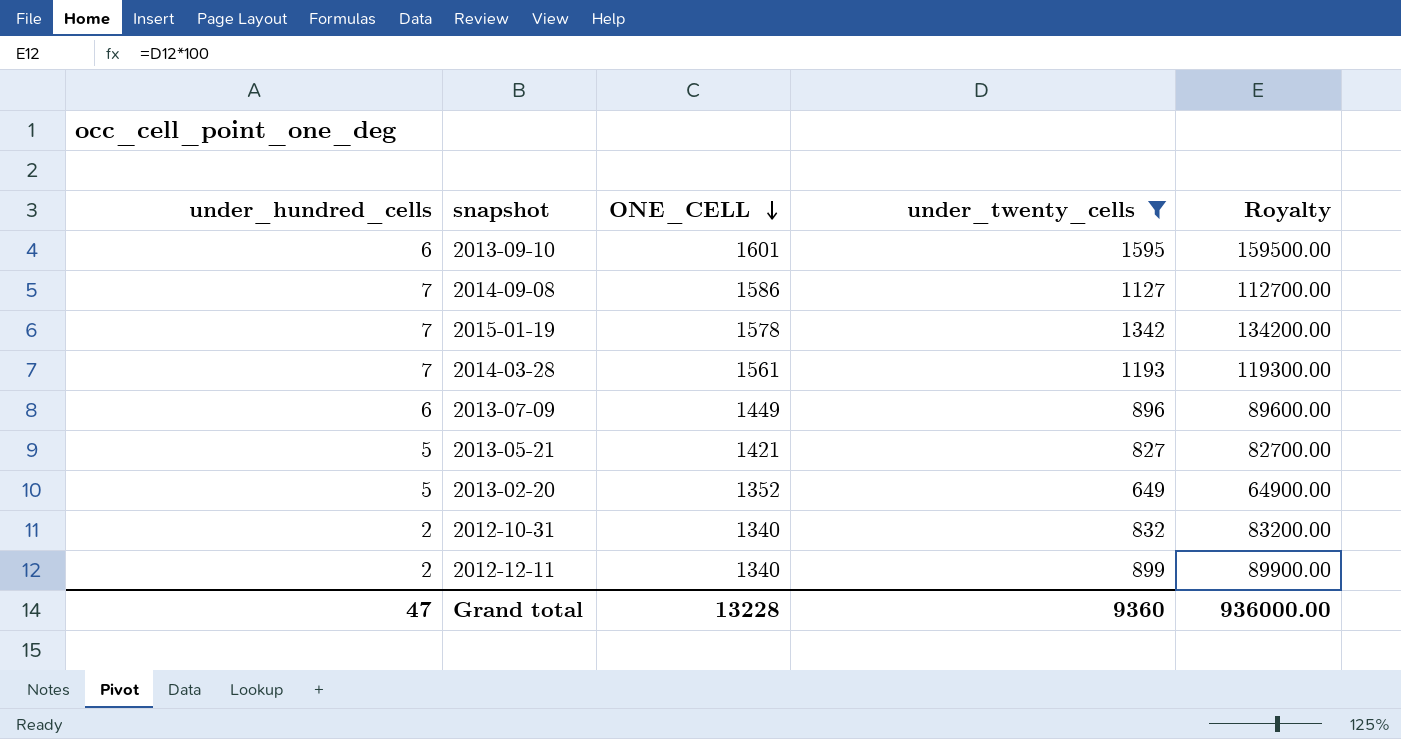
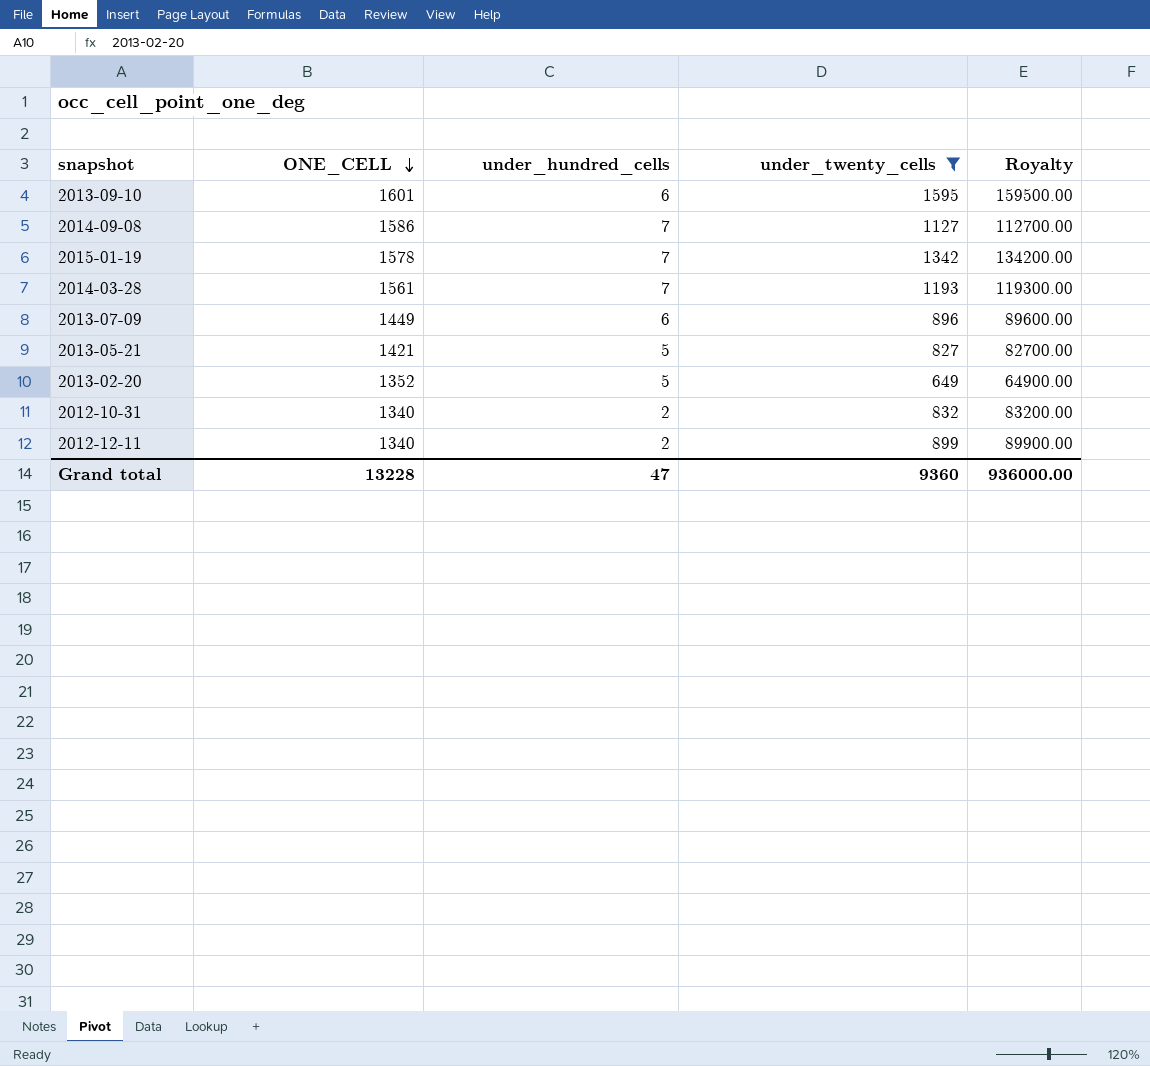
column under_hundred_cells | position: 1 -> 3

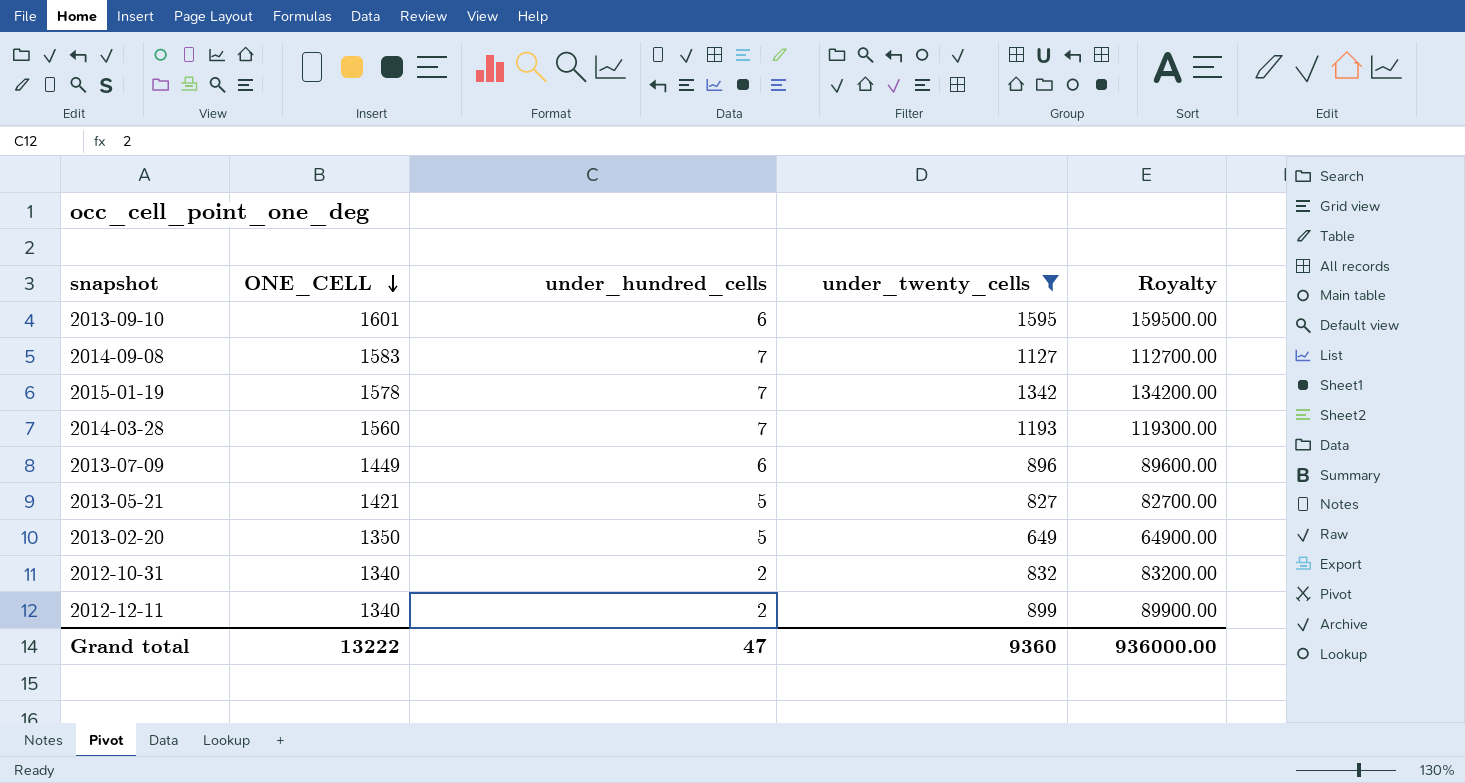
2014-09-08 | ONE_CELL: 1586 -> 1583
2014-03-28 | ONE_CELL: 1561 -> 1560
2013-02-20 | ONE_CELL: 1352 -> 1350
Grand total | ONE_CELL: 13228 -> 13222

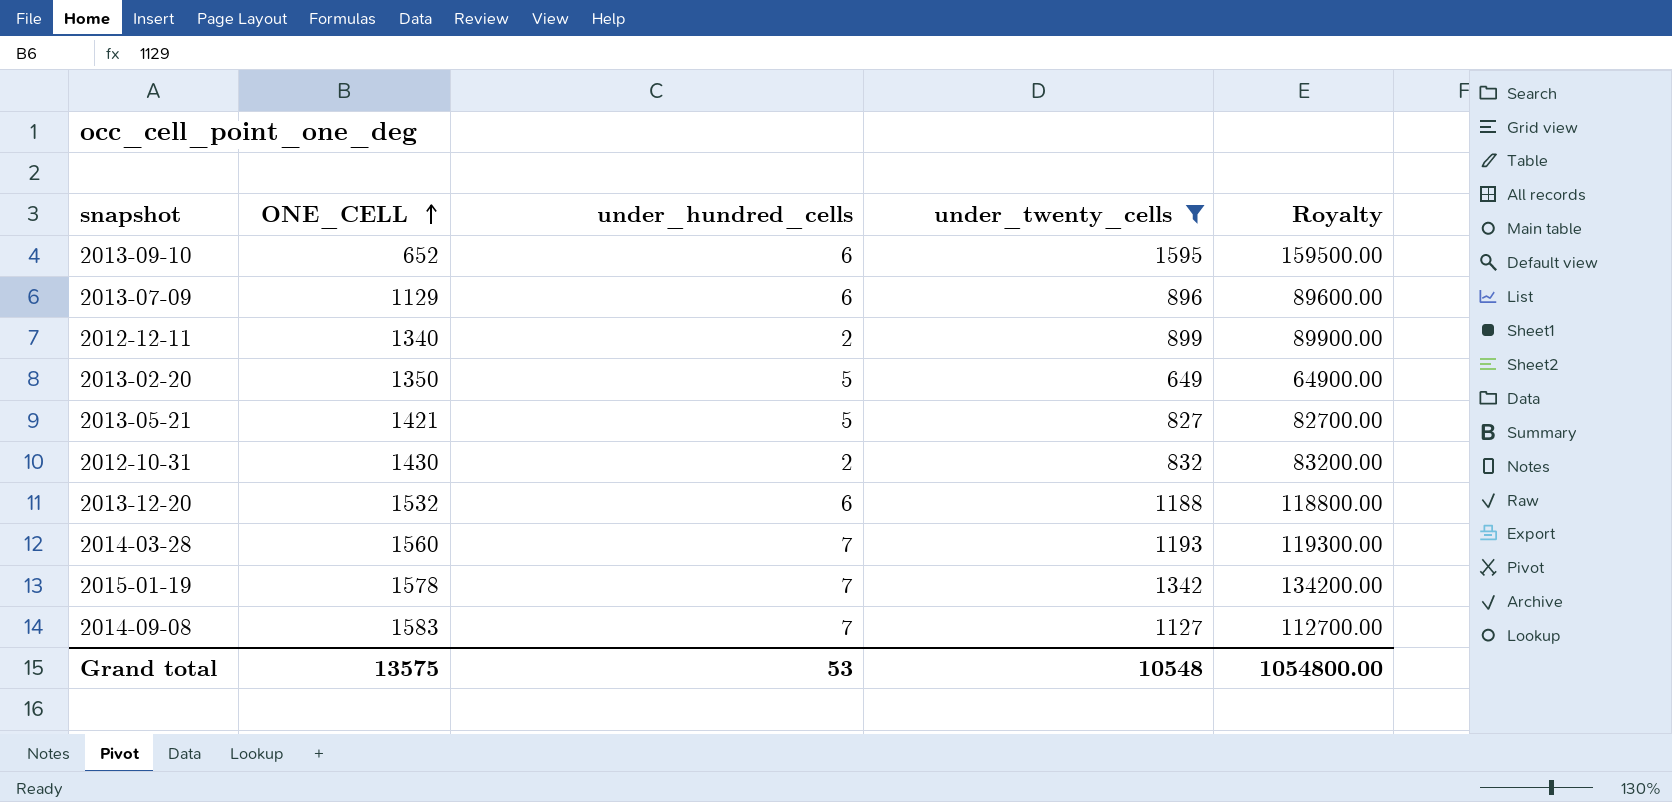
row order: ONE_CELL descending -> ONE_CELL ascending
2013-09-10 | ONE_CELL: 1601 -> 652
2013-07-09 | ONE_CELL: 1449 -> 1129
2012-10-31 | ONE_CELL: 1340 -> 1430
row 2013-12-20: none -> 1532 | 6 | 1188 | 118800.00
Grand total | ONE_CELL: 13222 -> 13575
Grand total | under_hundred_cells: 47 -> 53
Grand total | under_twenty_cells: 9360 -> 10548
Grand total | Royalty: 936000.00 -> 1054800.00

